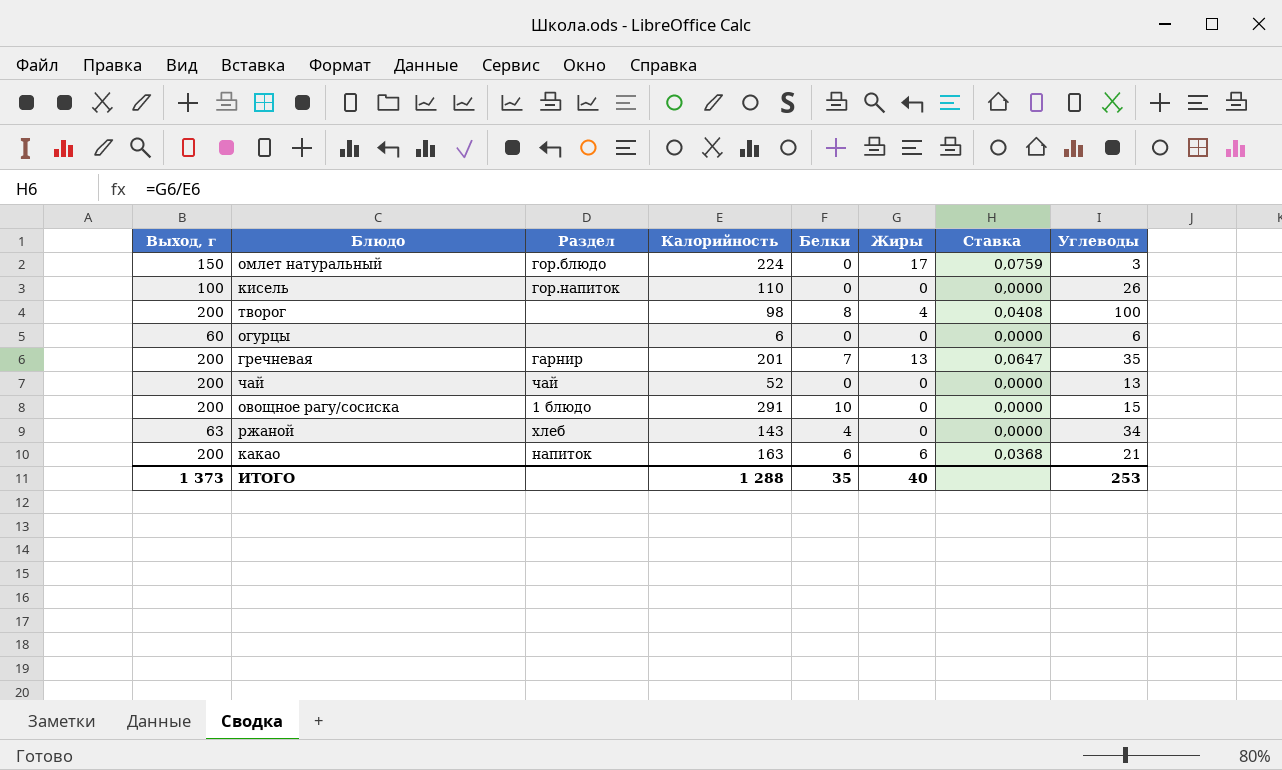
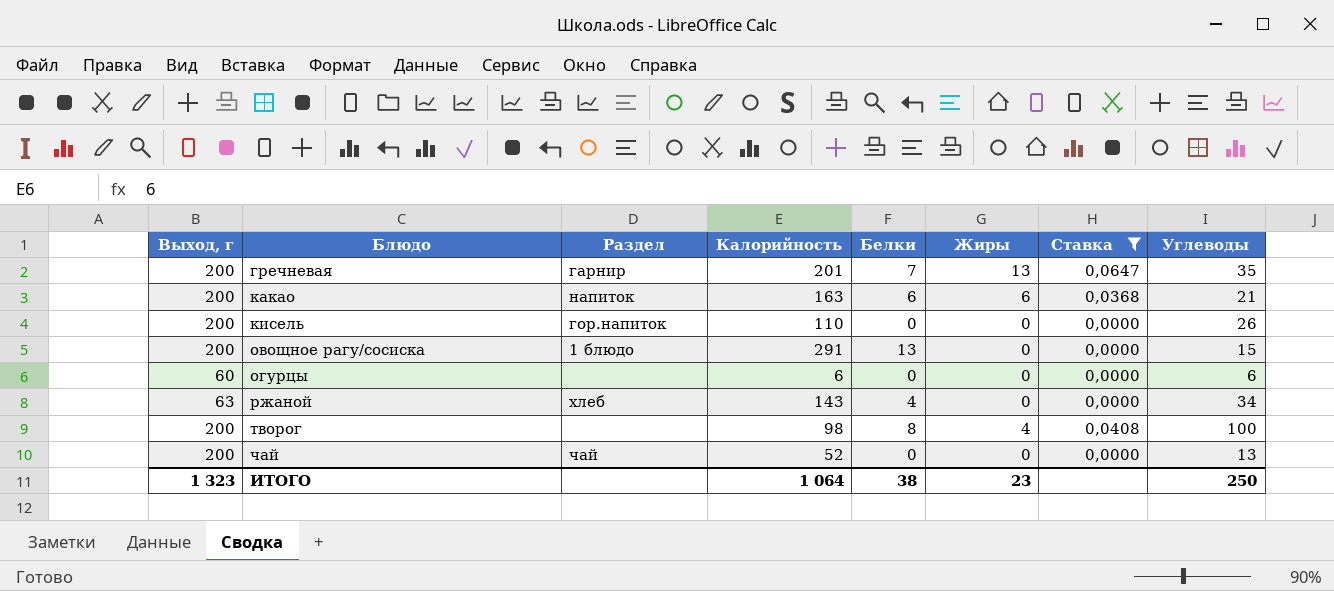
filter: none -> Ставка != 0,0759
row order: none -> Блюдо ascending
кисель | Выход, г: 100 -> 200
овощное рагу/сосиска | Белки: 10 -> 13
ИТОГО | Выход, г: 1 373 -> 1 323
ИТОГО | Калорийность: 1 288 -> 1 064
ИТОГО | Белки: 35 -> 38
ИТОГО | Жиры: 40 -> 23
ИТОГО | Углеводы: 253 -> 250

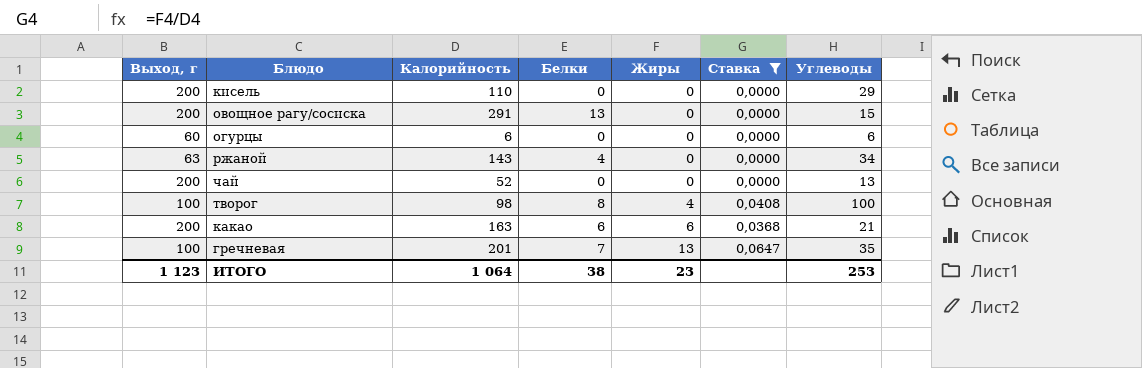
row order: Блюдо ascending -> Жиры ascending
column Раздел | position: 3 -> none
кисель | Углеводы: 26 -> 29
творог | Выход, г: 200 -> 100
гречневая | Выход, г: 200 -> 100
ИТОГО | Выход, г: 1 323 -> 1 123
ИТОГО | Углеводы: 250 -> 253

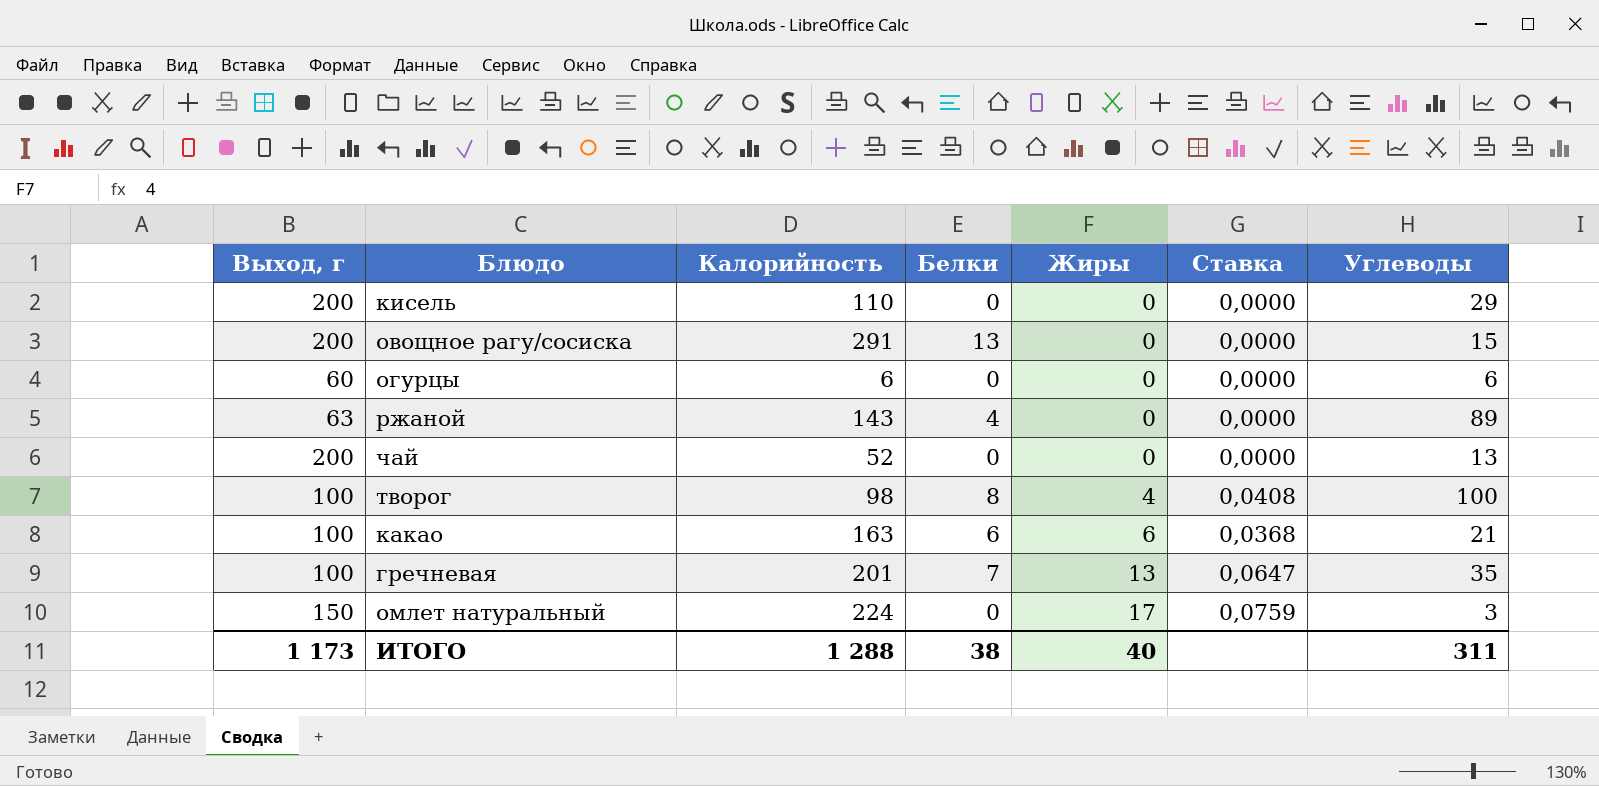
filter: Ставка != 0,0759 -> none
ржаной | Углеводы: 34 -> 89
какао | Выход, г: 200 -> 100
ИТОГО | Выход, г: 1 123 -> 1 173
ИТОГО | Калорийность: 1 064 -> 1 288
ИТОГО | Жиры: 23 -> 40
ИТОГО | Углеводы: 253 -> 311

